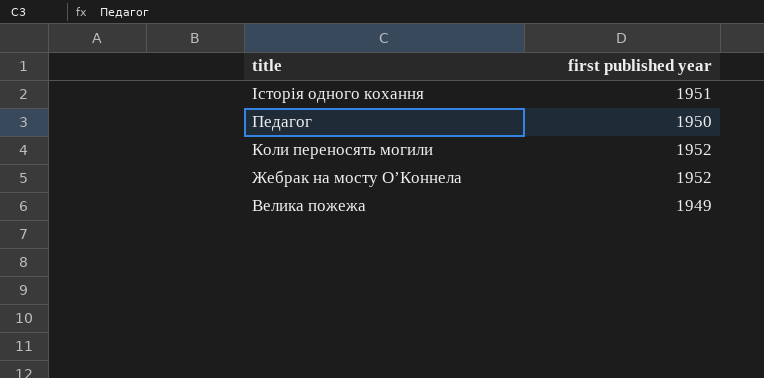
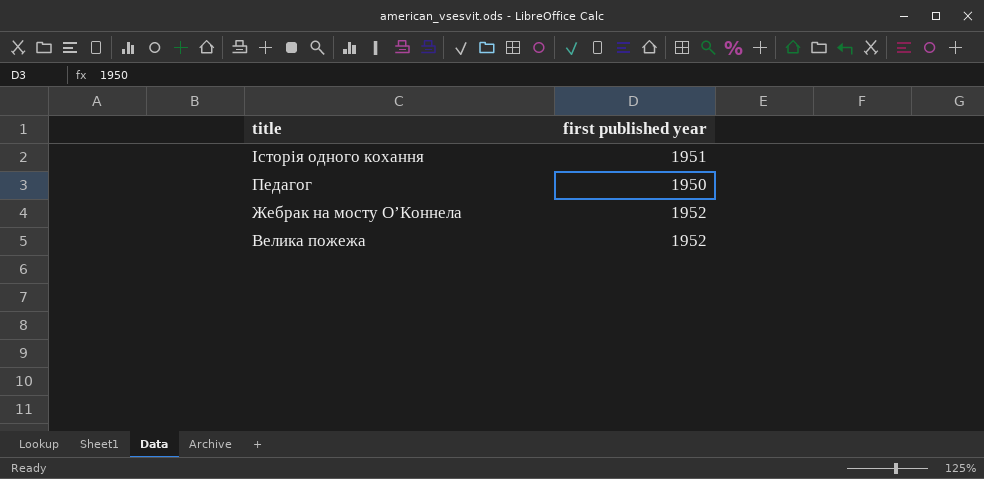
row Коли переносять могили: 1952 -> none
Велика пожежа | first published year: 1949 -> 1952

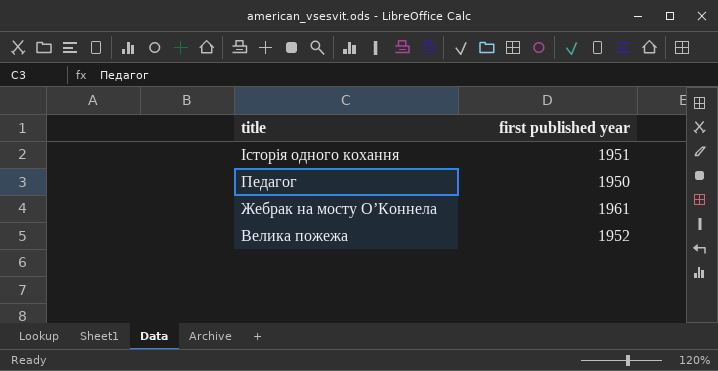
Жебрак на мосту О’Коннела | first published year: 1952 -> 1961

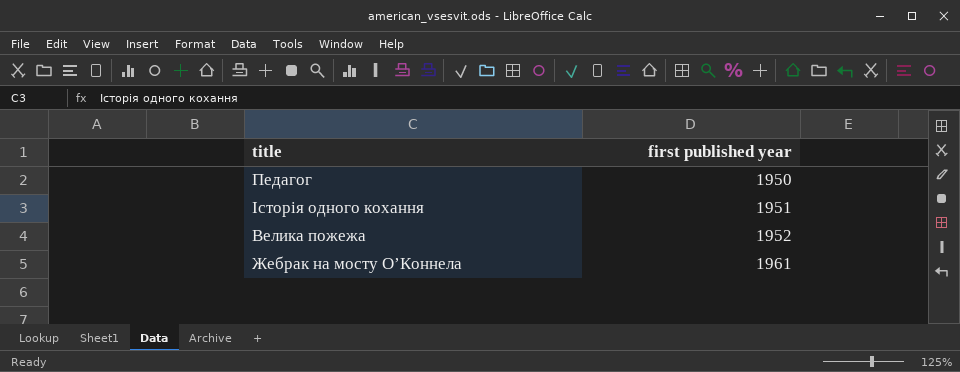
row order: title descending -> first published year ascending

